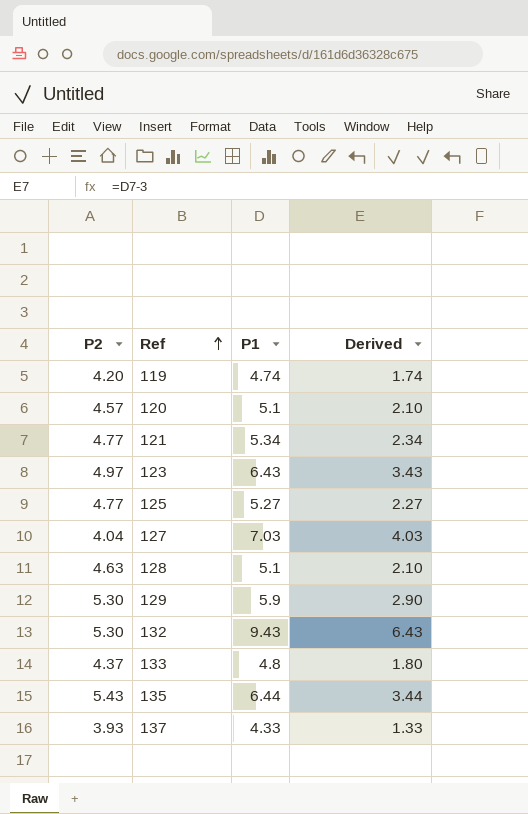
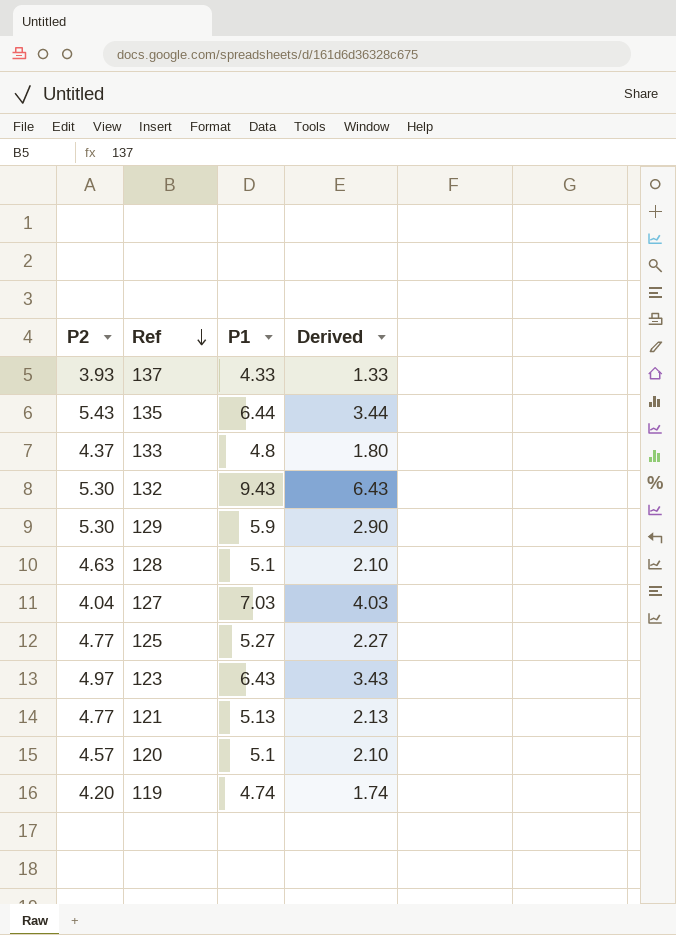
row order: Ref ascending -> Ref descending
121 | P1: 5.34 -> 5.13
121 | Derived: 2.34 -> 2.13

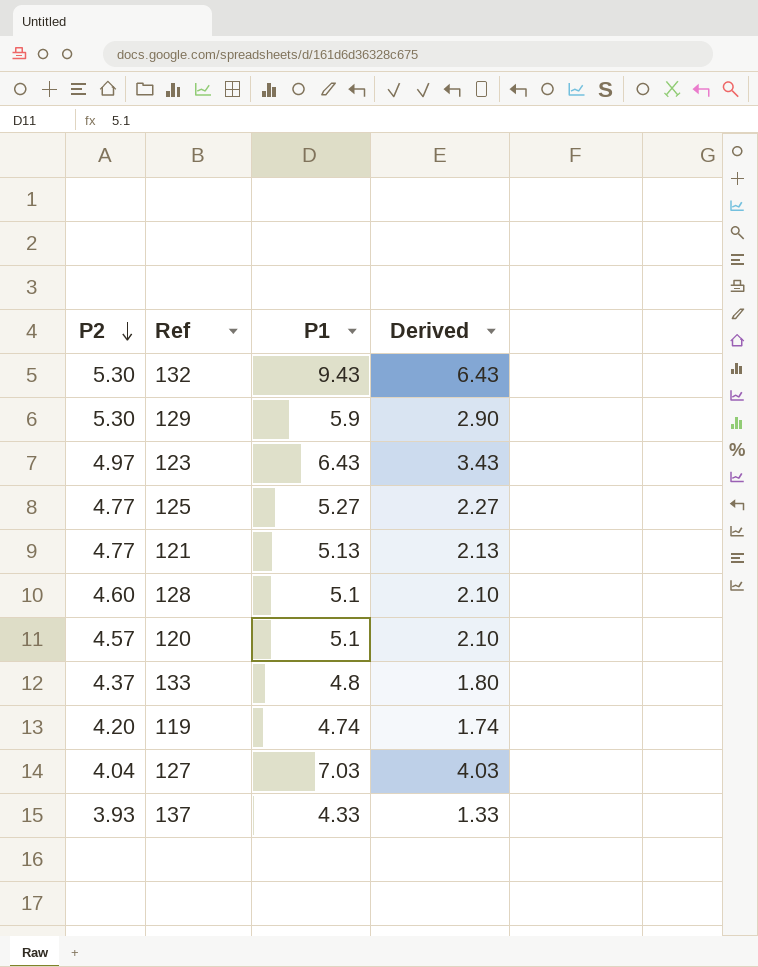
row order: Ref descending -> P2 descending
row 135: 5.43 | 6.44 | 3.44 -> none
128 | P2: 4.63 -> 4.60

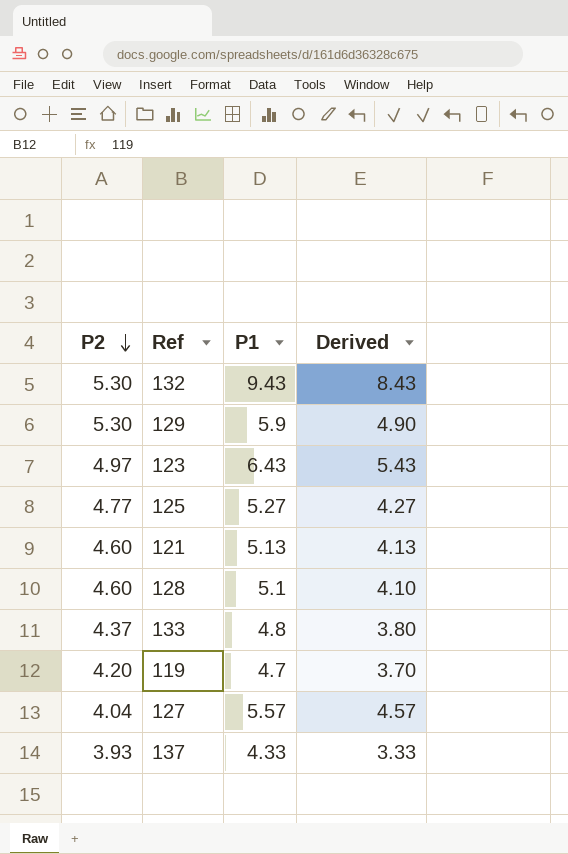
column Derived | formula: [P1] - 3 -> [P1] - 1
row 120: 4.57 | 5.1 | 2.10 -> none
121 | P2: 4.77 -> 4.60
119 | P1: 4.74 -> 4.7
127 | P1: 7.03 -> 5.57

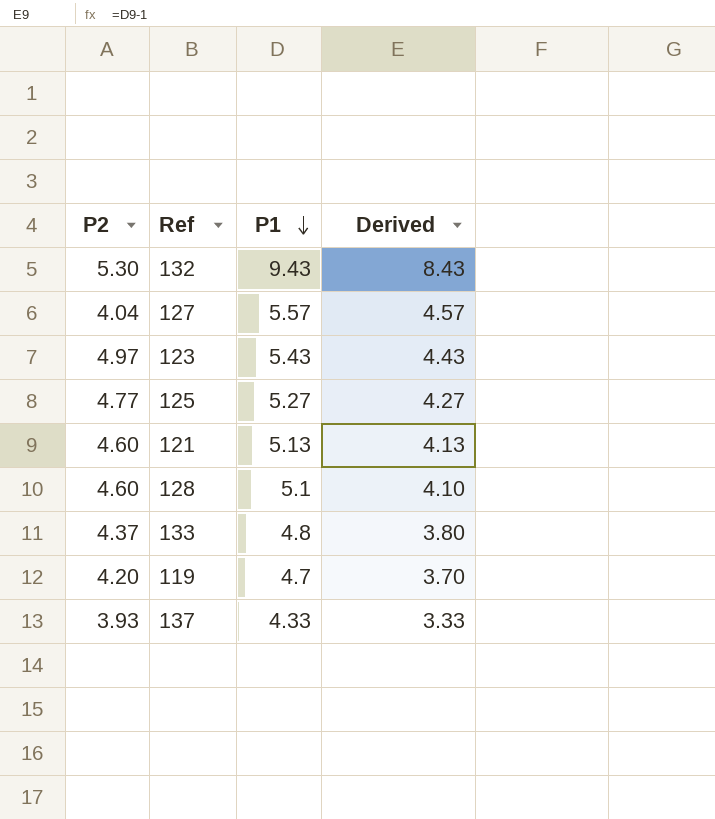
row order: P2 descending -> P1 descending
row 129: 5.30 | 5.9 | 4.90 -> none
123 | P1: 6.43 -> 5.43
123 | Derived: 5.43 -> 4.43

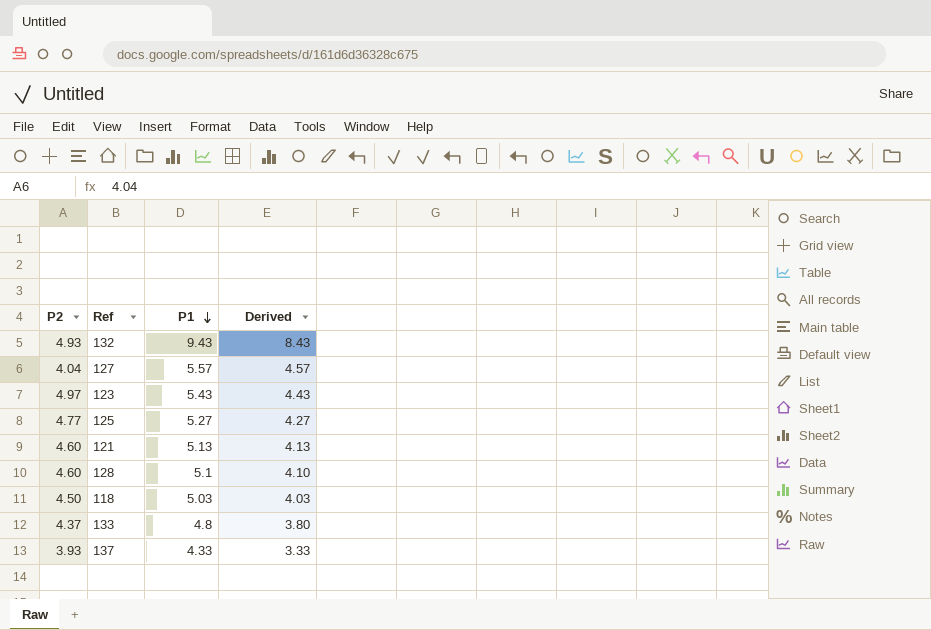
row 119: 4.20 | 4.7 | 3.70 -> none
132 | P2: 5.30 -> 4.93
row 118: none -> 4.50 | 5.03 | 4.03

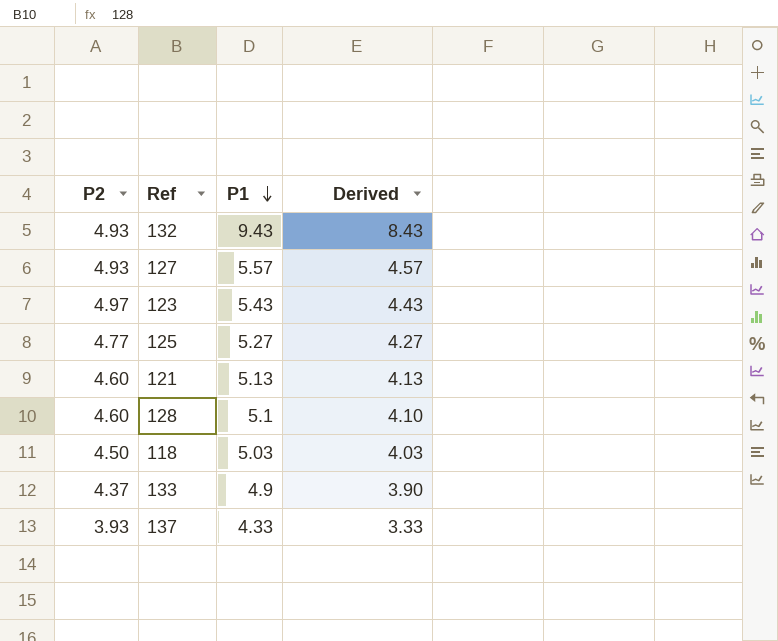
127 | P2: 4.04 -> 4.93
133 | P1: 4.8 -> 4.9
133 | Derived: 3.80 -> 3.90

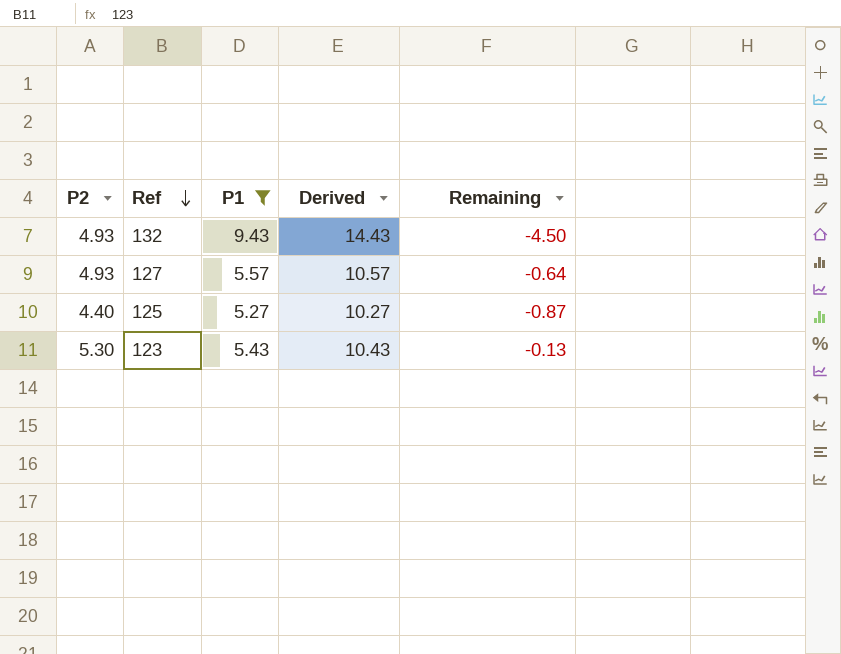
filter: none -> P1 >= 5.27
row order: P1 descending -> Ref descending
column Derived | formula: [P1] - 1 -> [P1] + 5
column Remaining | formula: none -> [P2] - [P1]
125 | P2: 4.77 -> 4.40
123 | P2: 4.97 -> 5.30

